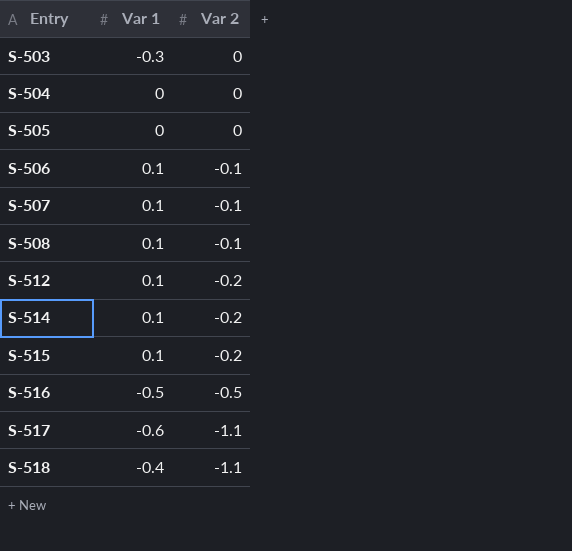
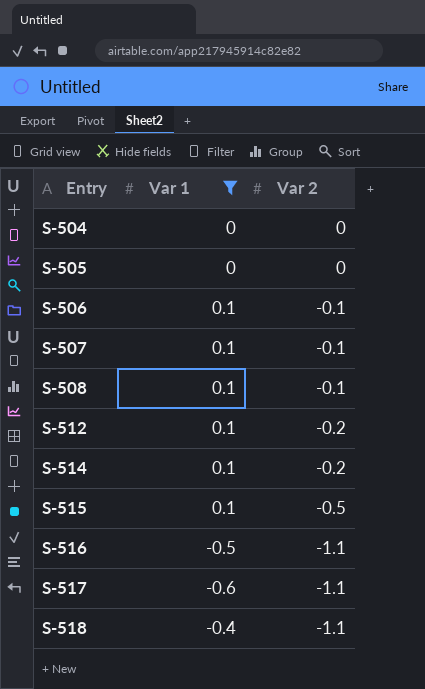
filter: none -> Var 1 != -0.3
S-515 | Var 2: -0.2 -> -0.5
S-516 | Var 2: -0.5 -> -1.1

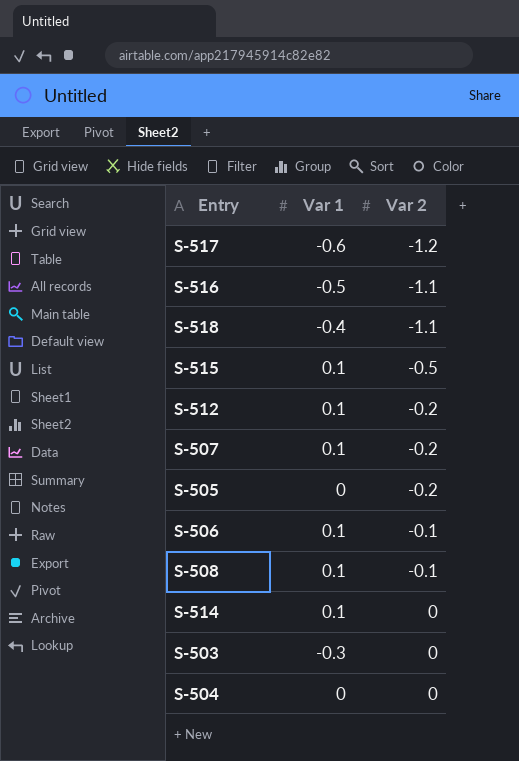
filter: Var 1 != -0.3 -> none
row order: Entry ascending -> Var 2 ascending
S-517 | Var 2: -1.1 -> -1.2
S-507 | Var 2: -0.1 -> -0.2
S-505 | Var 2: 0 -> -0.2
S-514 | Var 2: -0.2 -> 0

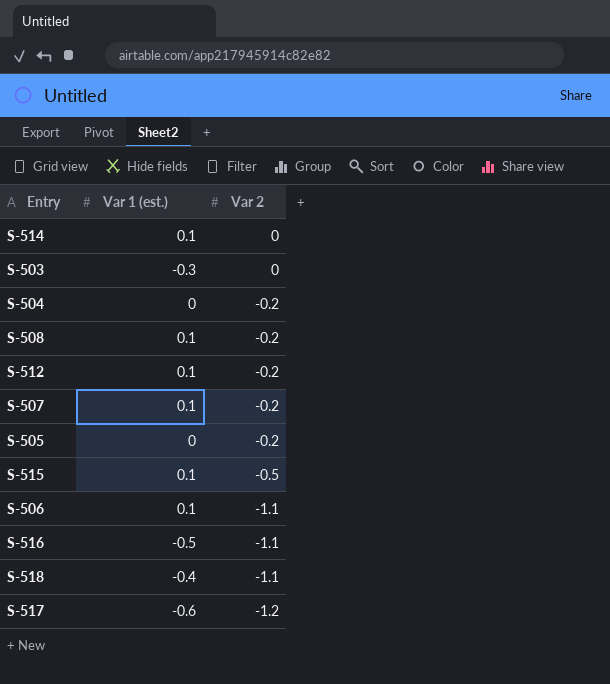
row order: Var 2 ascending -> Var 2 descending
column name: Var 1 -> Var 1 (est.)
S-504 | Var 2: 0 -> -0.2
S-508 | Var 2: -0.1 -> -0.2
S-506 | Var 2: -0.1 -> -1.1

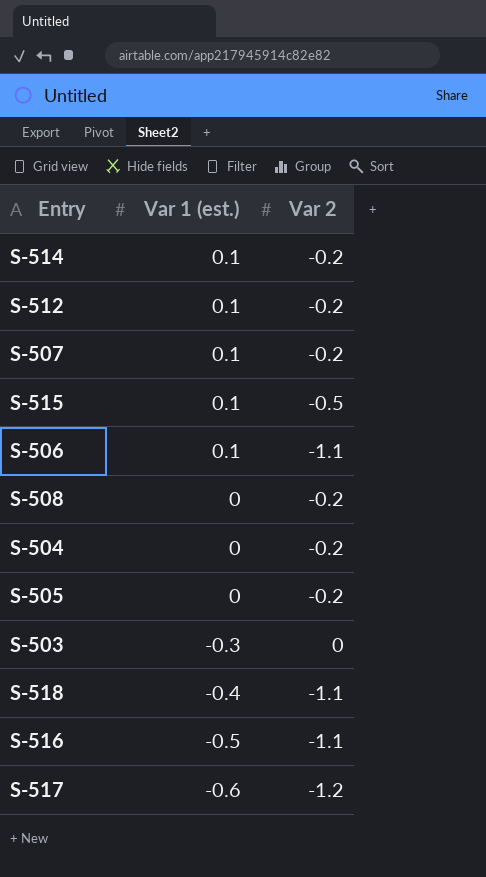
row order: Var 2 descending -> Var 1 (est.) descending
S-514 | Var 2: 0 -> -0.2
S-508 | Var 1 (est.): 0.1 -> 0

